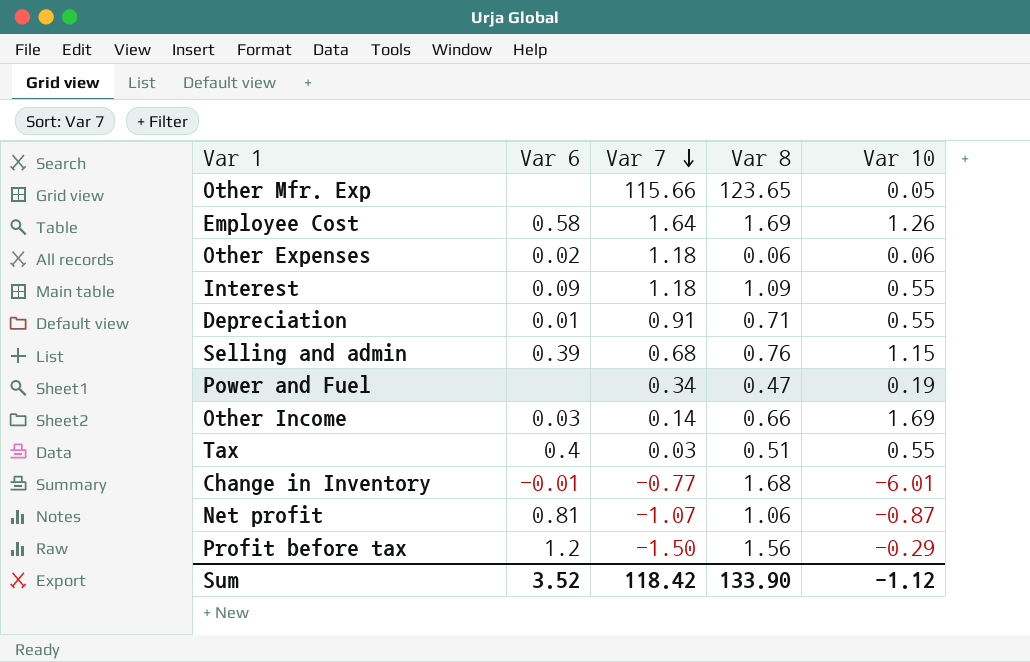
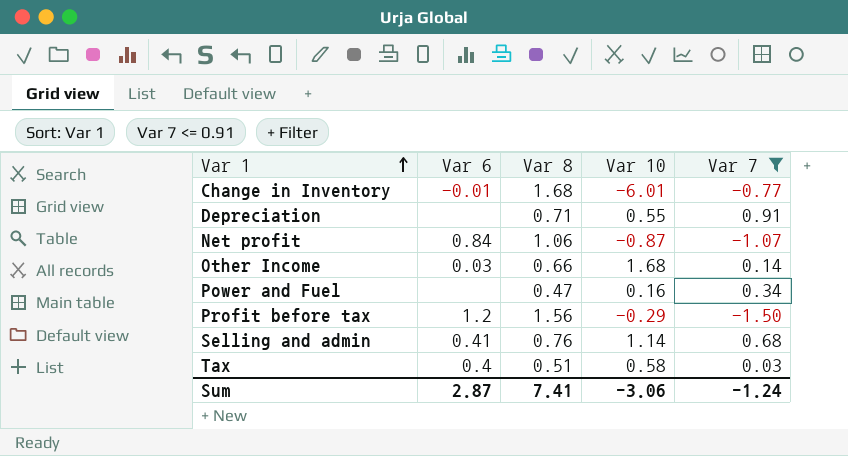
filter: none -> Var 7 <= 0.91
row order: Var 7 descending -> Var 1 ascending
column Var 7 | position: 3 -> 5
Depreciation | Var 6: 0.01 -> none
Net profit | Var 6: 0.81 -> 0.84
Other Income | Var 10: 1.69 -> 1.68
Power and Fuel | Var 10: 0.19 -> 0.16
Selling and admin | Var 6: 0.39 -> 0.41
Selling and admin | Var 10: 1.15 -> 1.14
Tax | Var 10: 0.55 -> 0.58
Sum | Var 6: 3.52 -> 2.87
Sum | Var 8: 133.90 -> 7.41
Sum | Var 10: -1.12 -> -3.06
Sum | Var 7: 118.42 -> -1.24

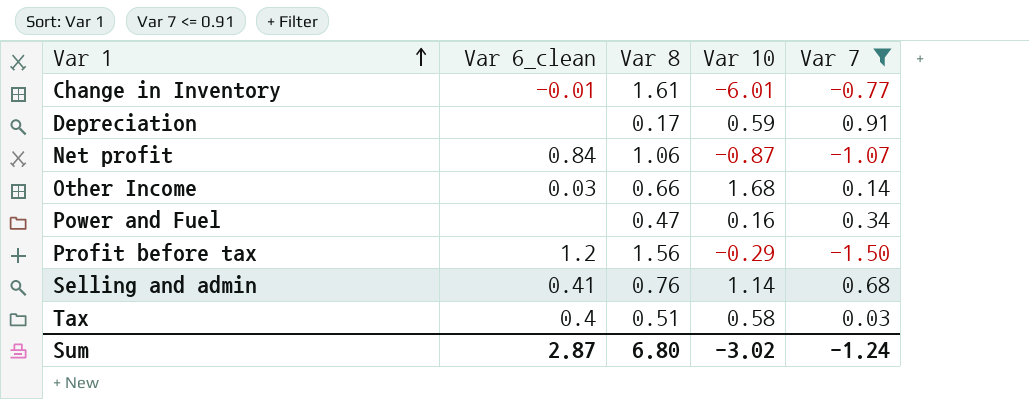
column name: Var 6 -> Var 6_clean
Change in Inventory | Var 8: 1.68 -> 1.61
Depreciation | Var 8: 0.71 -> 0.17
Depreciation | Var 10: 0.55 -> 0.59
Sum | Var 8: 7.41 -> 6.80
Sum | Var 10: -3.06 -> -3.02

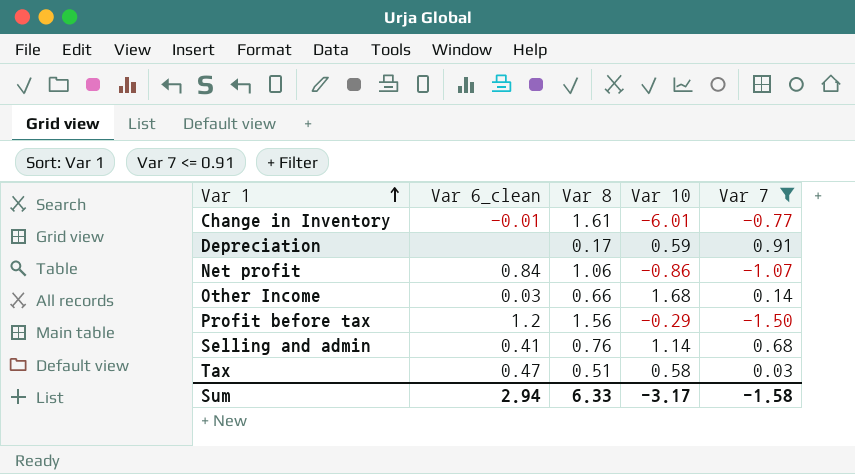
row Power and Fuel: none | 0.47 | 0.16 | 0.34 -> none
Net profit | Var 10: -0.87 -> -0.86
Tax | Var 6_clean: 0.4 -> 0.47
Sum | Var 6_clean: 2.87 -> 2.94
Sum | Var 8: 6.80 -> 6.33
Sum | Var 10: -3.02 -> -3.17
Sum | Var 7: -1.24 -> -1.58

